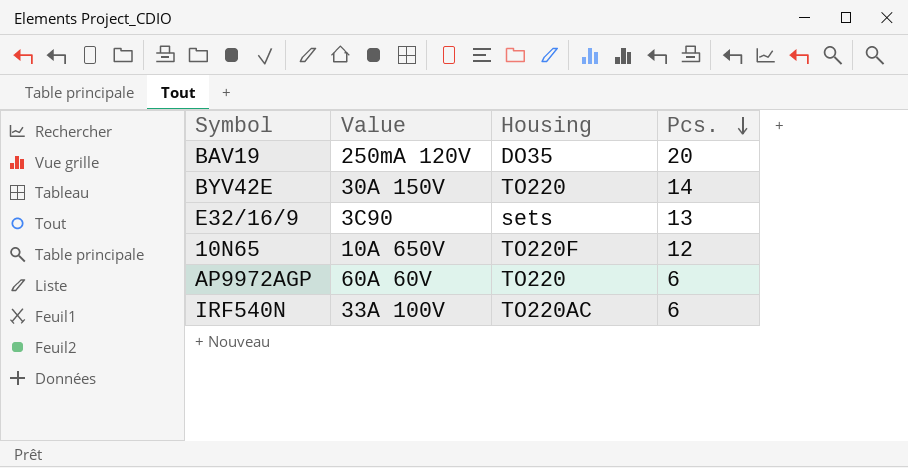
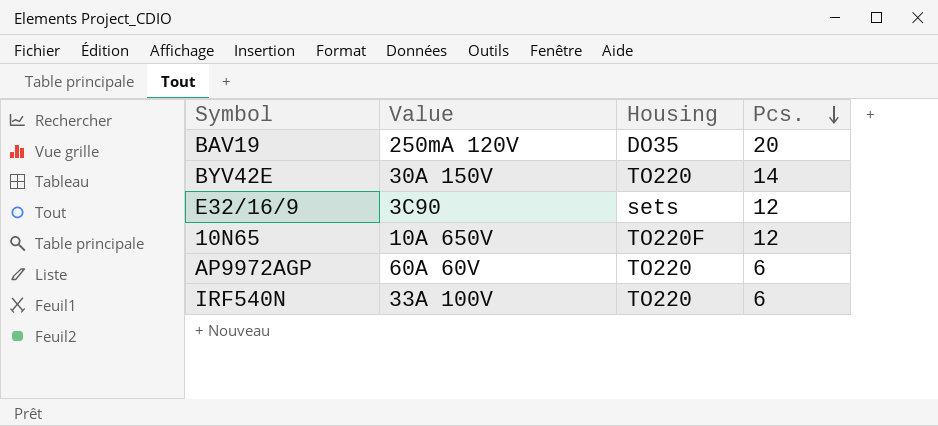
E32/16/9 | Pcs.: 13 -> 12
IRF540N | Housing: TO220AC -> TO220

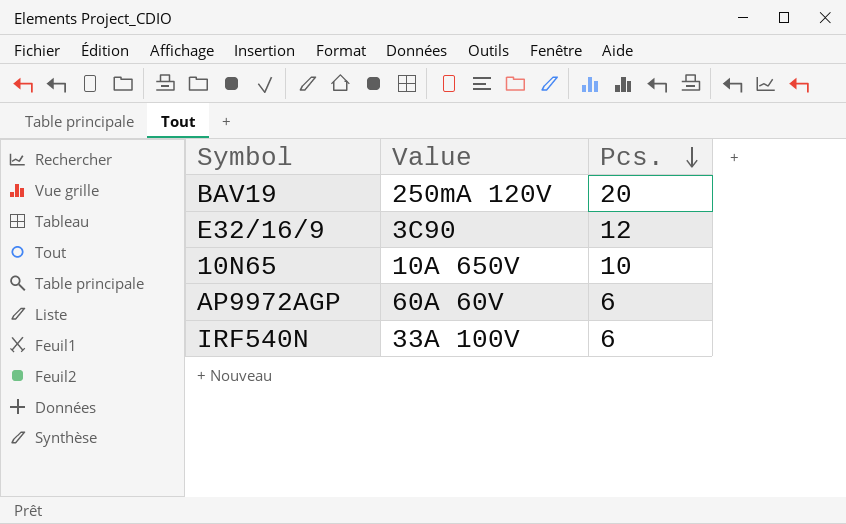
column Housing | position: 3 -> none
row BYV42E: 30A 150V | TO220 | 14 -> none
10N65 | Pcs.: 12 -> 10

